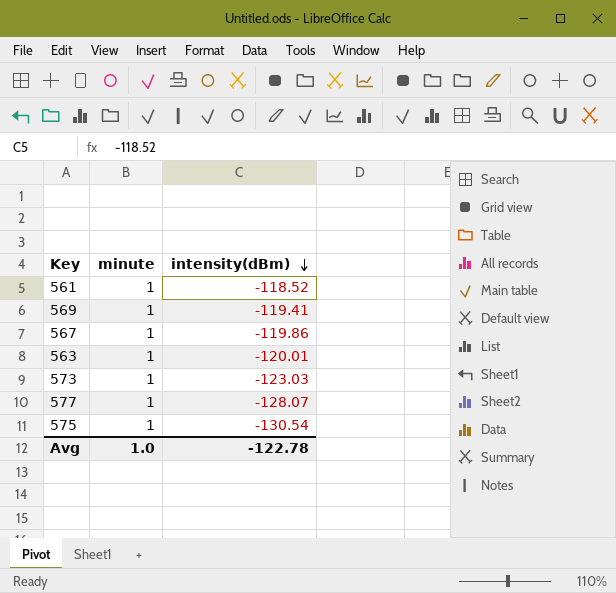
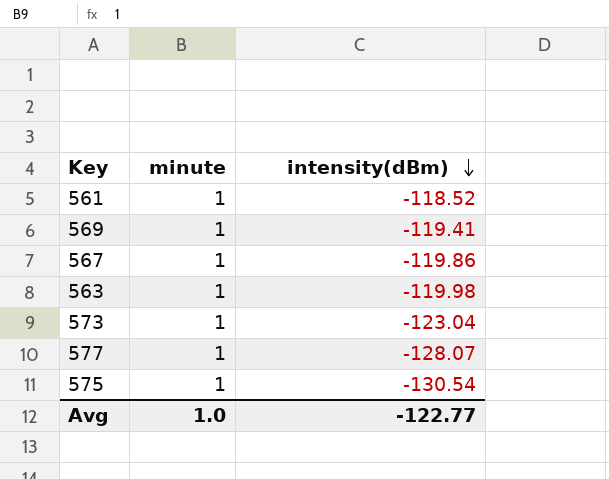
563 | intensity(dBm): -120.01 -> -119.98
573 | intensity(dBm): -123.03 -> -123.04
Avg | intensity(dBm): -122.78 -> -122.77

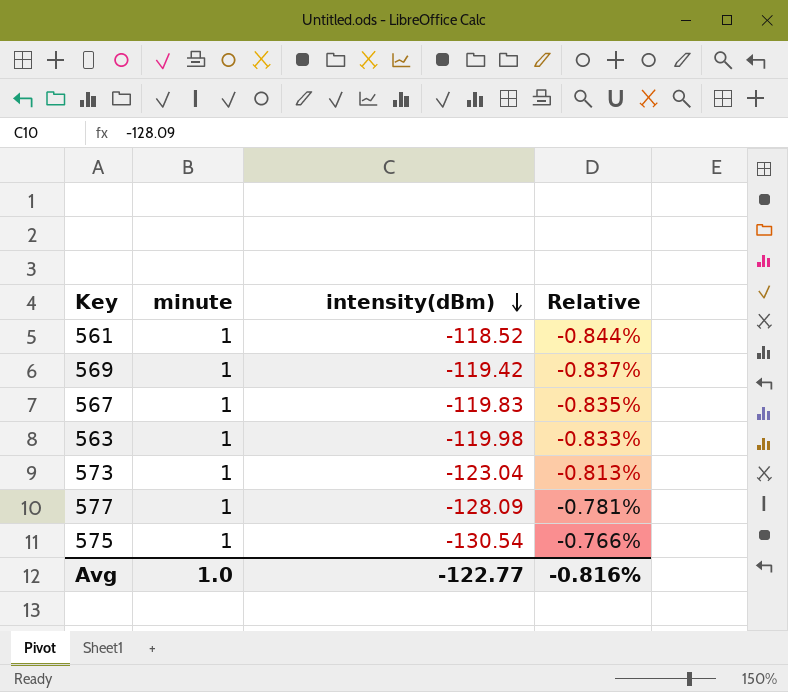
column Relative | formula: none -> [minute] / [intensity(dBm)]
569 | intensity(dBm): -119.41 -> -119.42
567 | intensity(dBm): -119.86 -> -119.83
577 | intensity(dBm): -128.07 -> -128.09

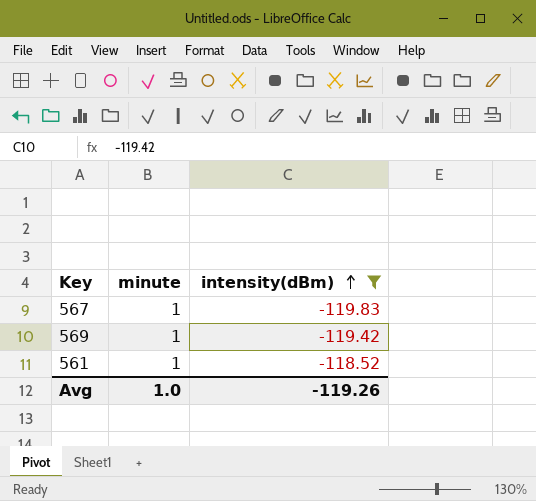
filter: none -> intensity(dBm) >= -119.83
row order: intensity(dBm) descending -> intensity(dBm) ascending
column Relative | formula: [minute] / [intensity(dBm)] -> none
Avg | intensity(dBm): -122.77 -> -119.26

